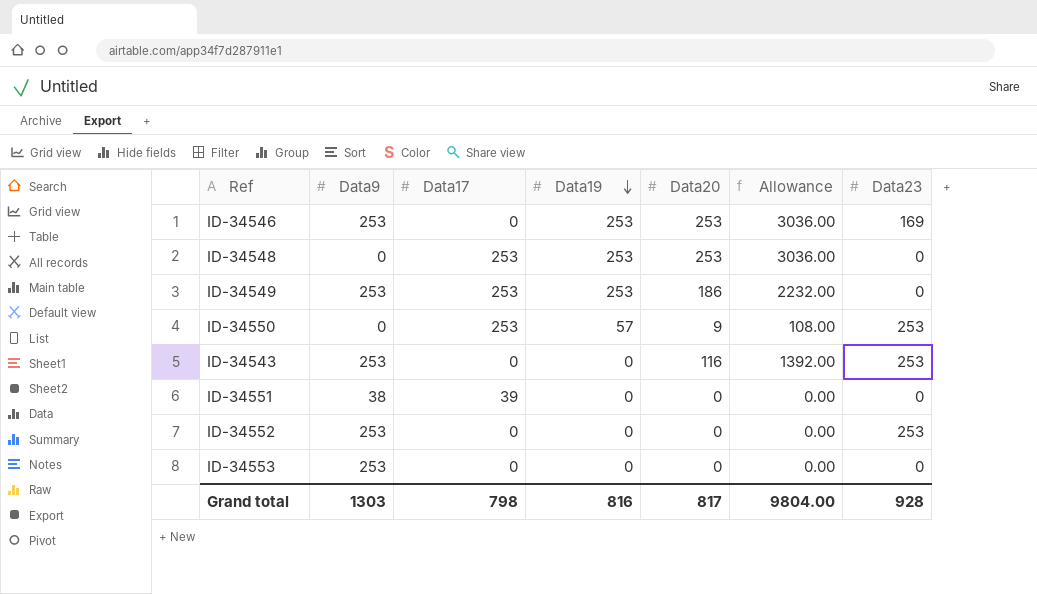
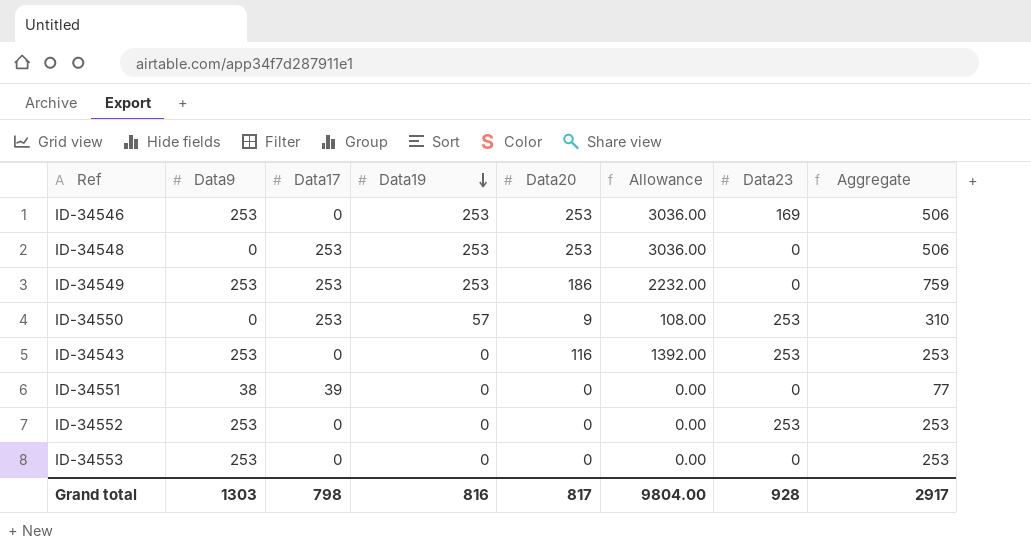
column Aggregate | formula: none -> [Data9] + [Data17] + [Data19]

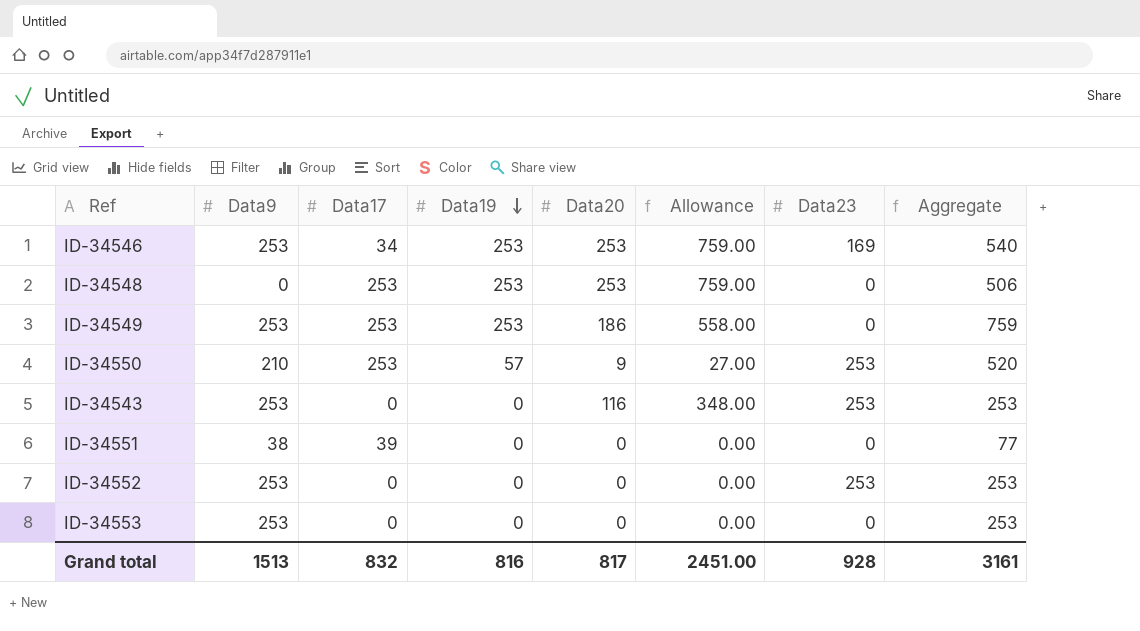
column Allowance | formula: [Data20] * 12 -> [Data20] * 3
ID-34546 | Data17: 0 -> 34
ID-34546 | Aggregate: 506 -> 540
ID-34550 | Data9: 0 -> 210
ID-34550 | Aggregate: 310 -> 520
Grand total | Data9: 1303 -> 1513
Grand total | Data17: 798 -> 832
Grand total | Allowance: 9804.00 -> 2451.00
Grand total | Aggregate: 2917 -> 3161

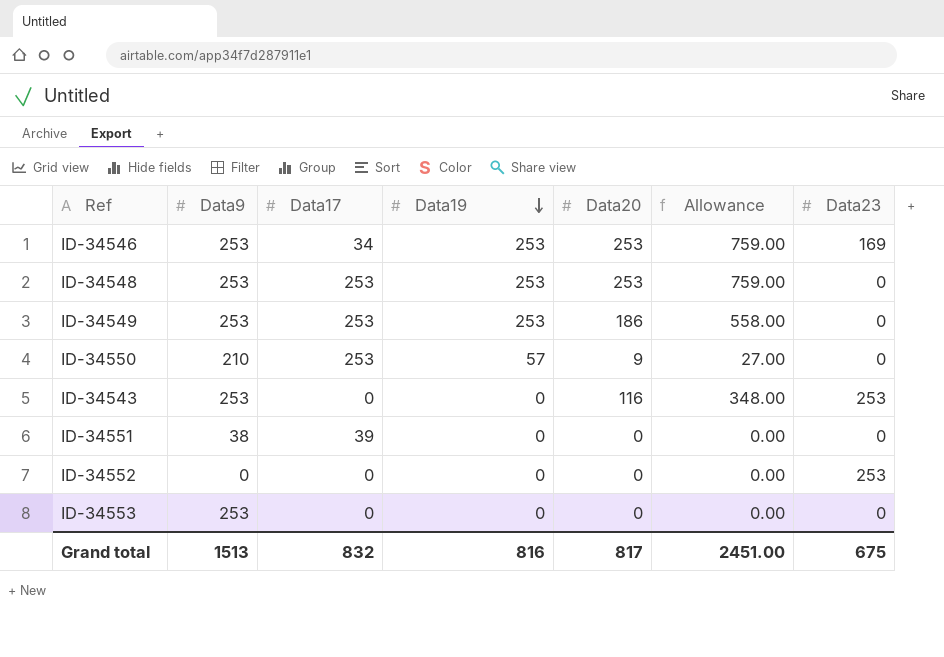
column Aggregate | formula: [Data9] + [Data17] + [Data19] -> none
ID-34548 | Data9: 0 -> 253
ID-34550 | Data23: 253 -> 0
ID-34552 | Data9: 253 -> 0
Grand total | Data23: 928 -> 675

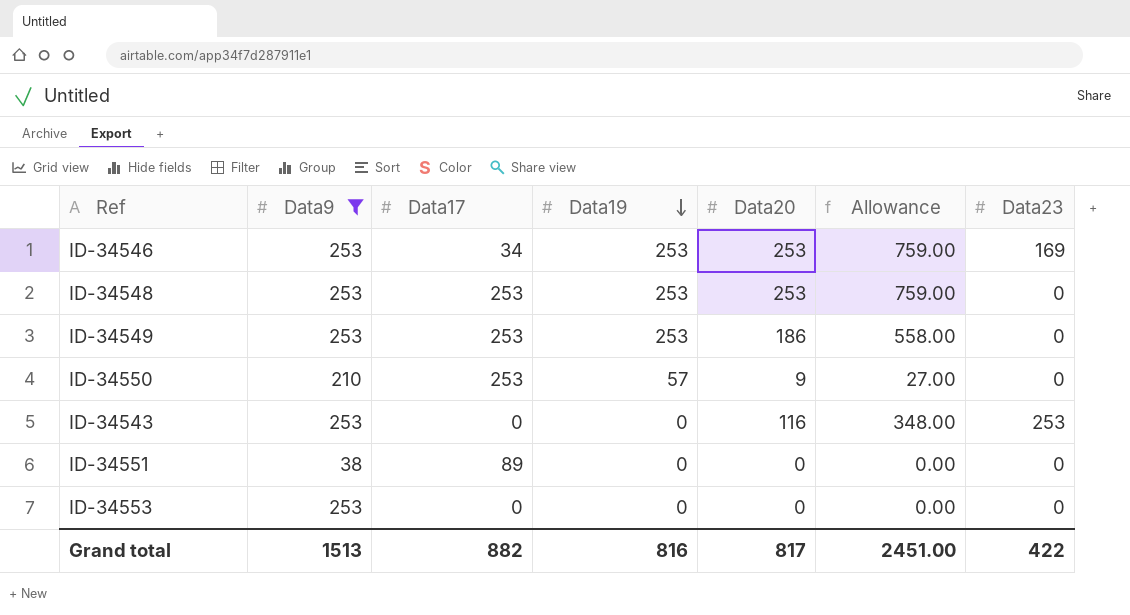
filter: none -> Data9 != 0
ID-34551 | Data17: 39 -> 89
Grand total | Data17: 832 -> 882
Grand total | Data23: 675 -> 422

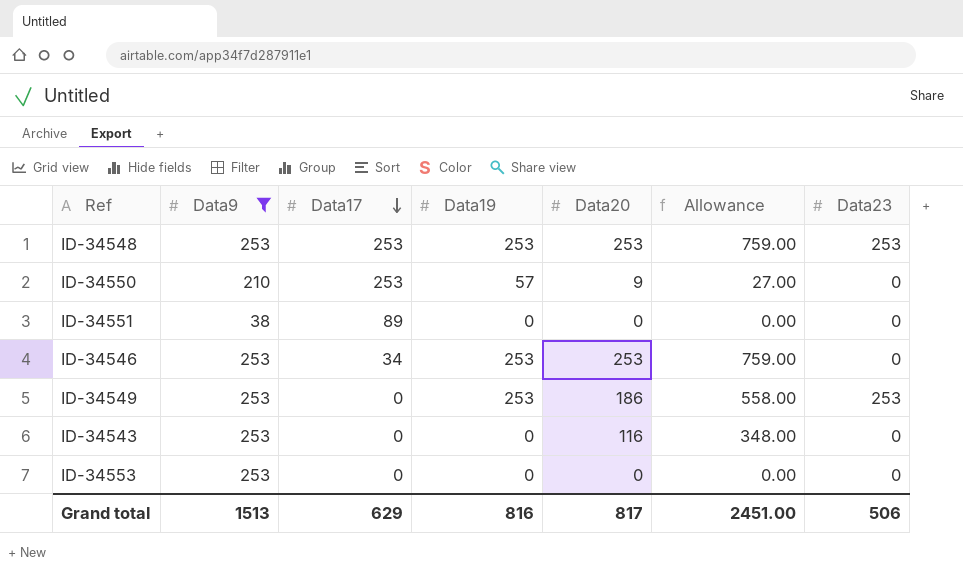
row order: Data19 descending -> Data17 descending
ID-34548 | Data23: 0 -> 253
ID-34546 | Data23: 169 -> 0
ID-34549 | Data17: 253 -> 0
ID-34549 | Data23: 0 -> 253
ID-34543 | Data23: 253 -> 0
Grand total | Data17: 882 -> 629
Grand total | Data23: 422 -> 506

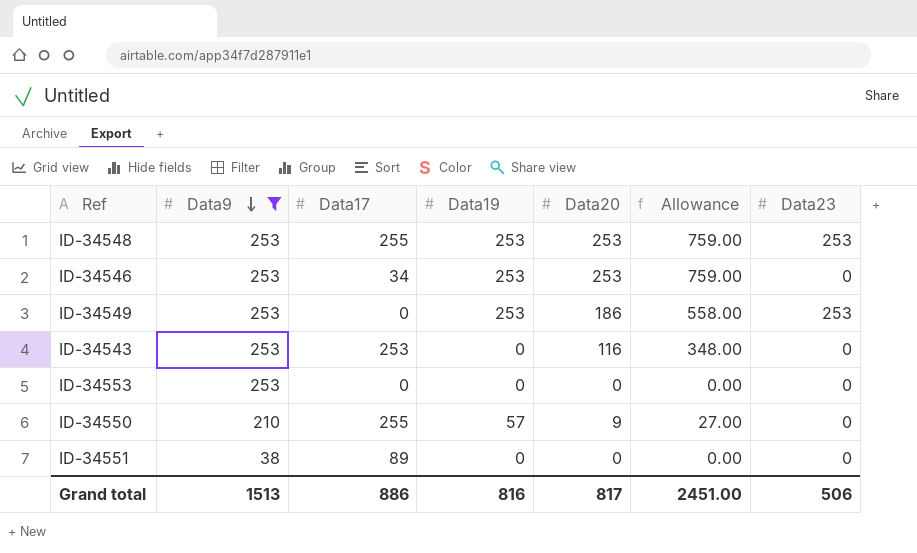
row order: Data17 descending -> Data9 descending
ID-34548 | Data17: 253 -> 255
ID-34543 | Data17: 0 -> 253
ID-34550 | Data17: 253 -> 255
Grand total | Data17: 629 -> 886

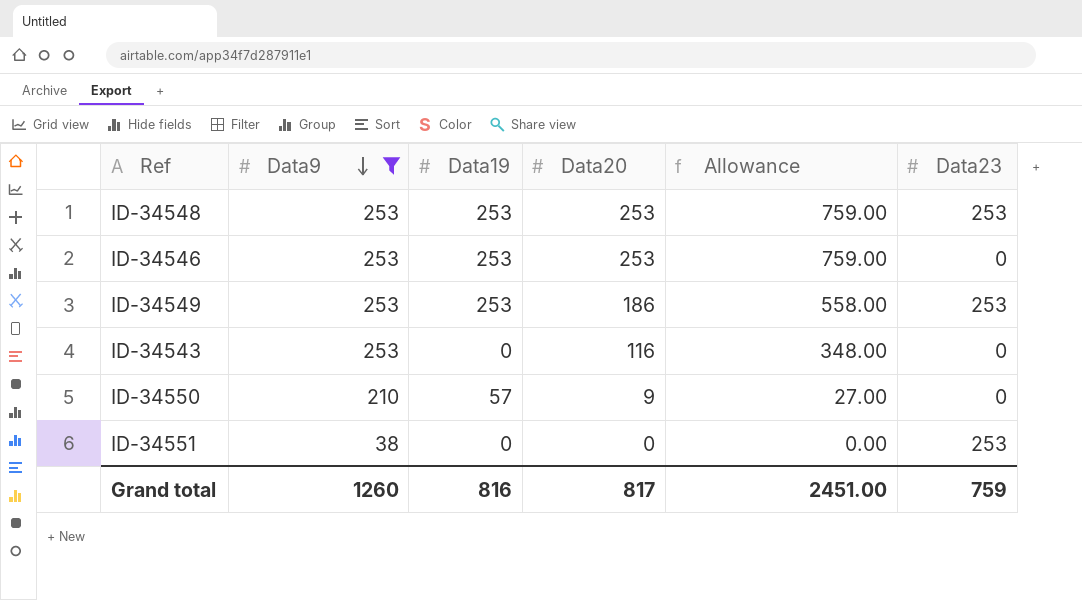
column Data17 | position: 3 -> none
row ID-34553: 253 | 0 | 0 | 0 | 0.00 | 0 -> none
ID-34551 | Data23: 0 -> 253
Grand total | Data9: 1513 -> 1260
Grand total | Data23: 506 -> 759

